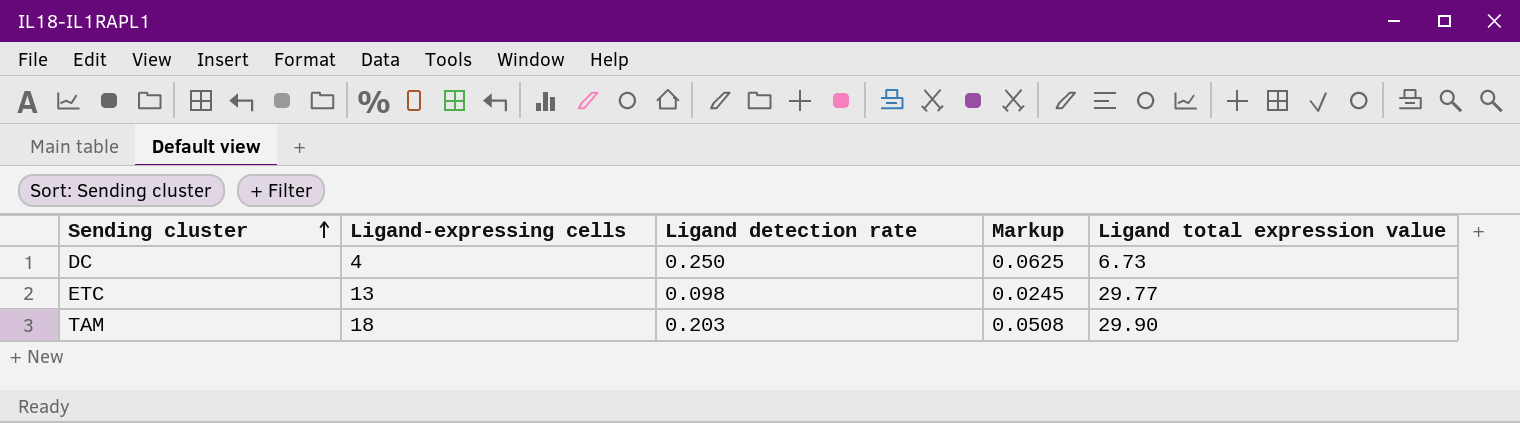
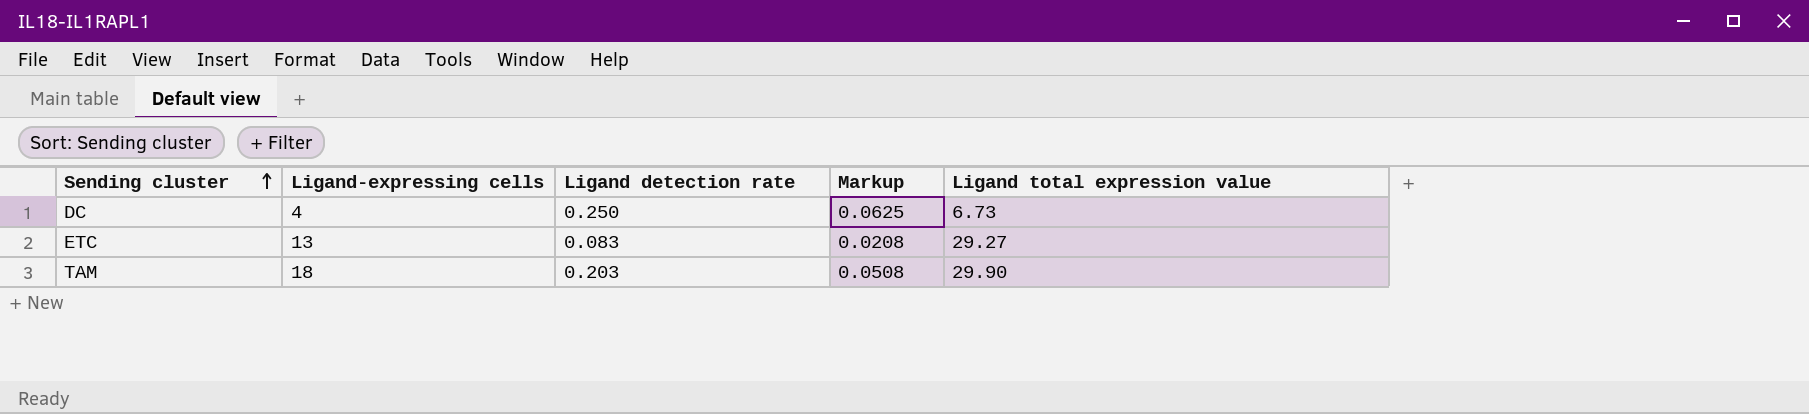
ETC | Ligand detection rate: 0.098 -> 0.083
ETC | Markup: 0.0245 -> 0.0208
ETC | Ligand total expression value: 29.77 -> 29.27

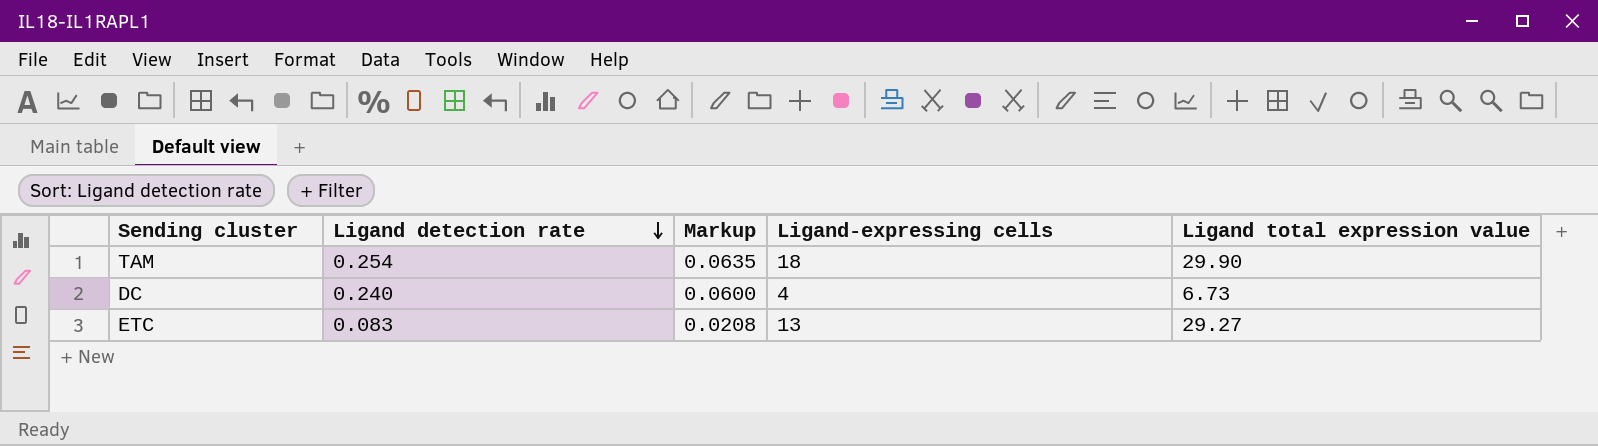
row order: Sending cluster ascending -> Ligand detection rate descending
column Ligand-expressing cells | position: 2 -> 4
TAM | Ligand detection rate: 0.203 -> 0.254
TAM | Markup: 0.0508 -> 0.0635
DC | Ligand detection rate: 0.250 -> 0.240
DC | Markup: 0.0625 -> 0.0600

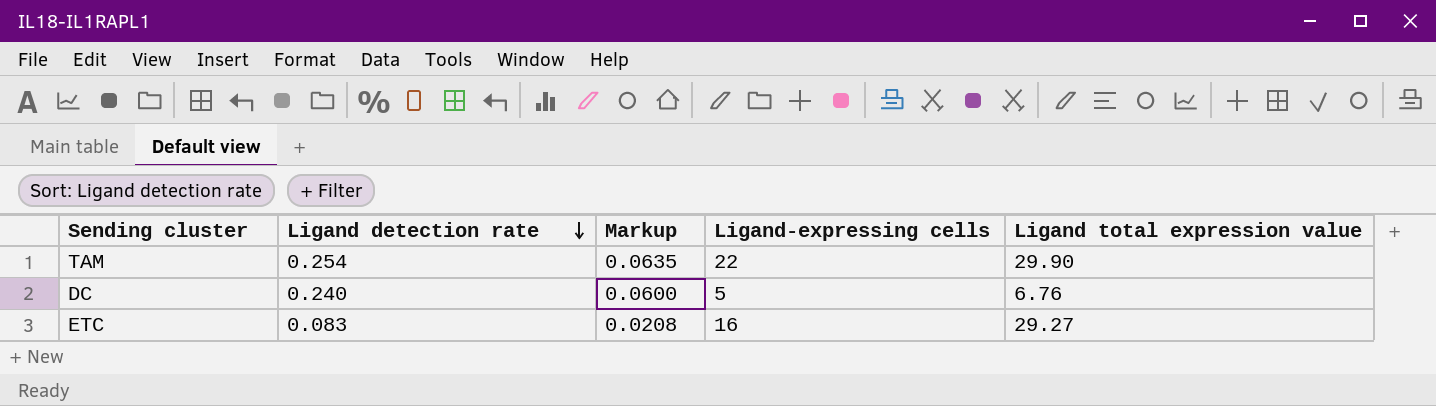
TAM | Ligand-expressing cells: 18 -> 22
DC | Ligand-expressing cells: 4 -> 5
DC | Ligand total expression value: 6.73 -> 6.76
ETC | Ligand-expressing cells: 13 -> 16

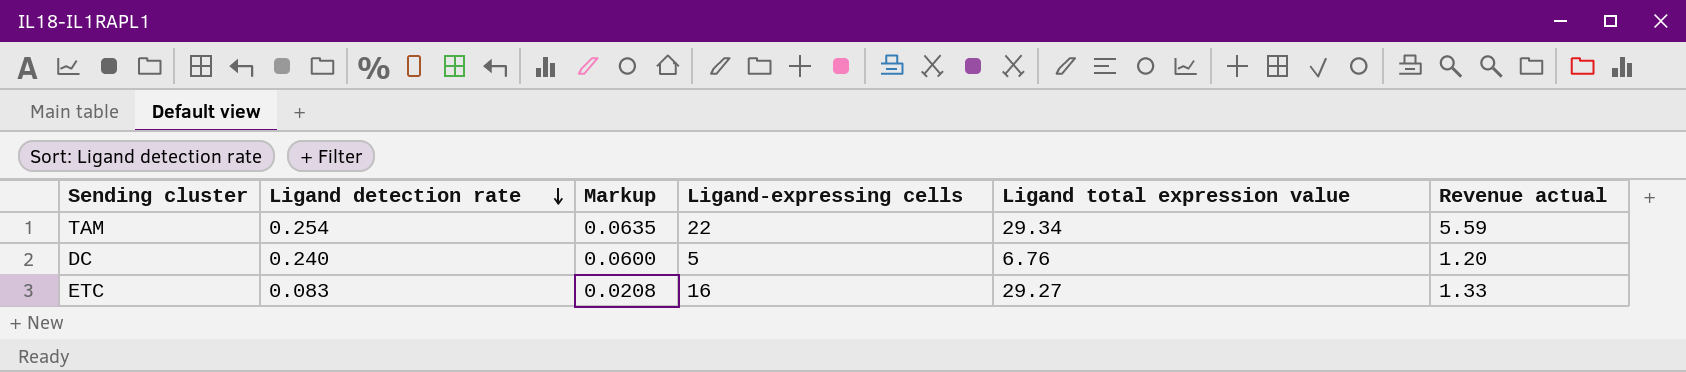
column Revenue actual | formula: none -> [Ligand detection rate] * [Ligand-expressing cells]
TAM | Ligand total expression value: 29.90 -> 29.34

